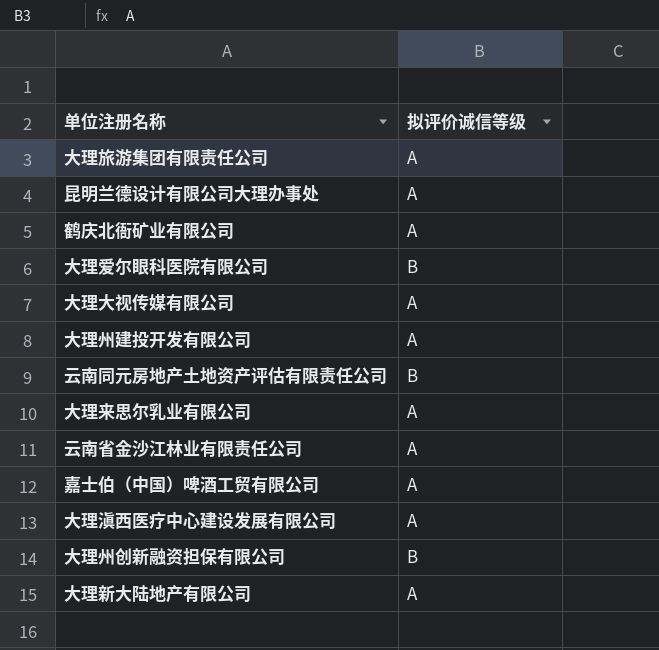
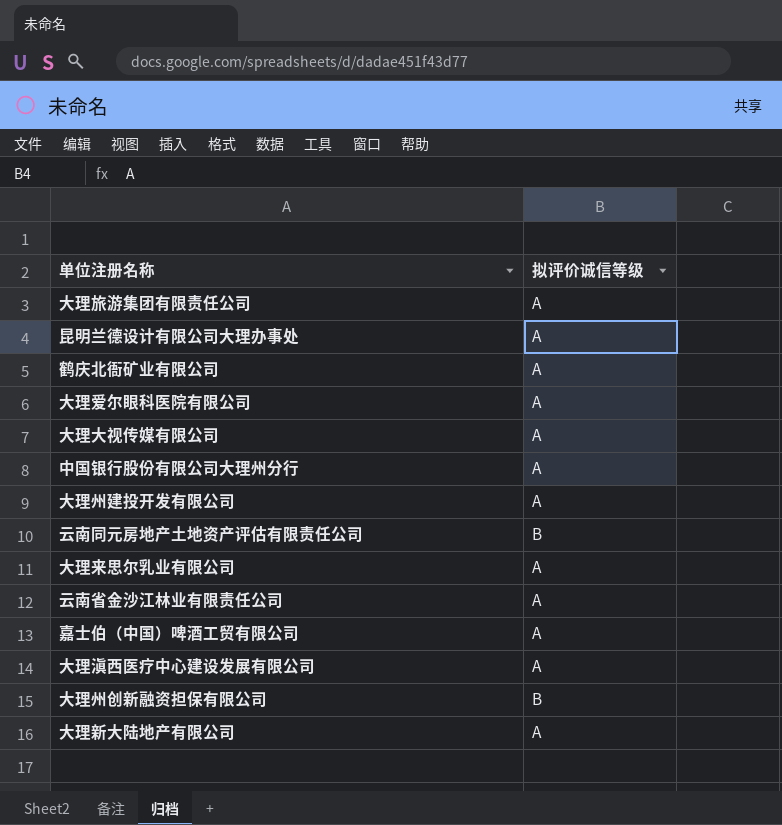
大理爱尔眼科医院有限公司 | 拟评价诚信等级: B -> A
row 中国银行股份有限公司大理州分行: none -> A

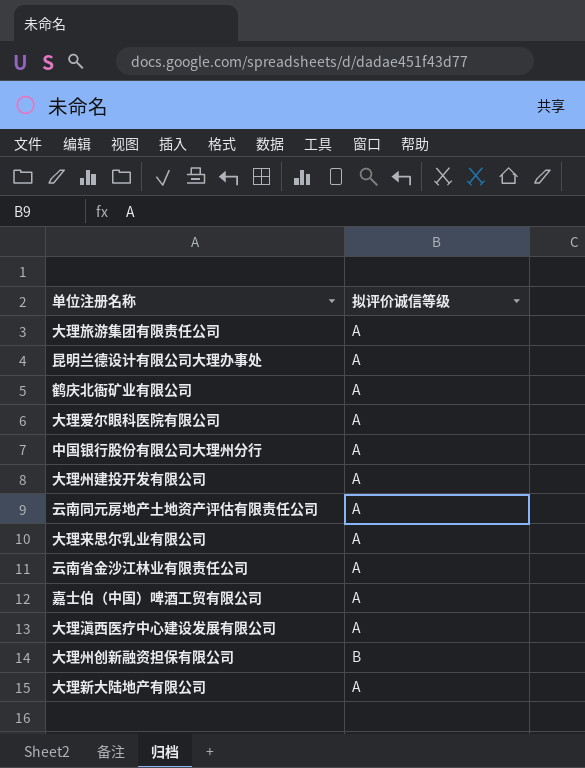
row 大理大视传媒有限公司: A -> none
云南同元房地产土地资产评估有限责任公司 | 拟评价诚信等级: B -> A

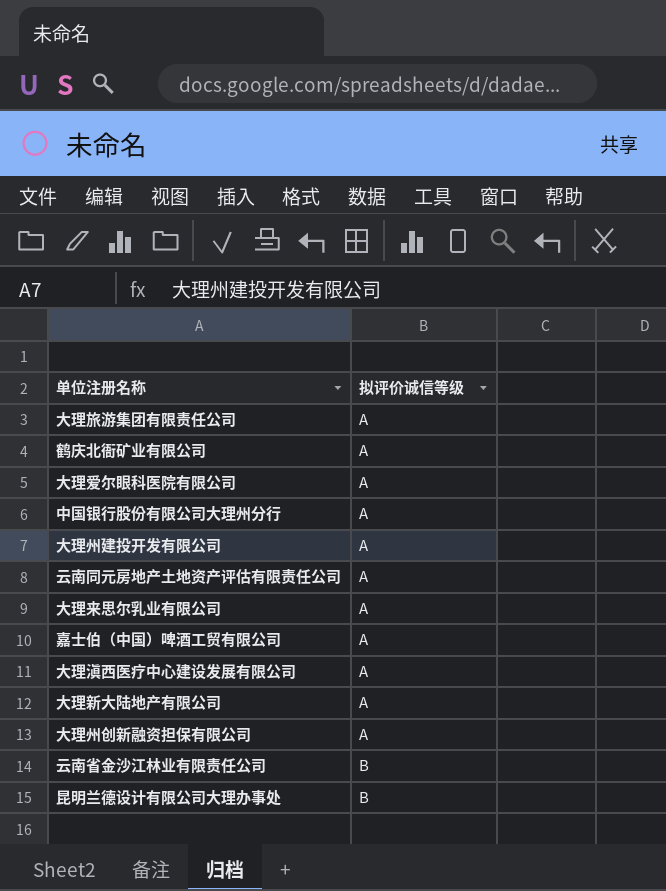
row order: none -> 拟评价诚信等级 ascending
大理州创新融资担保有限公司 | 拟评价诚信等级: B -> A
云南省金沙江林业有限责任公司 | 拟评价诚信等级: A -> B
昆明兰德设计有限公司大理办事处 | 拟评价诚信等级: A -> B

